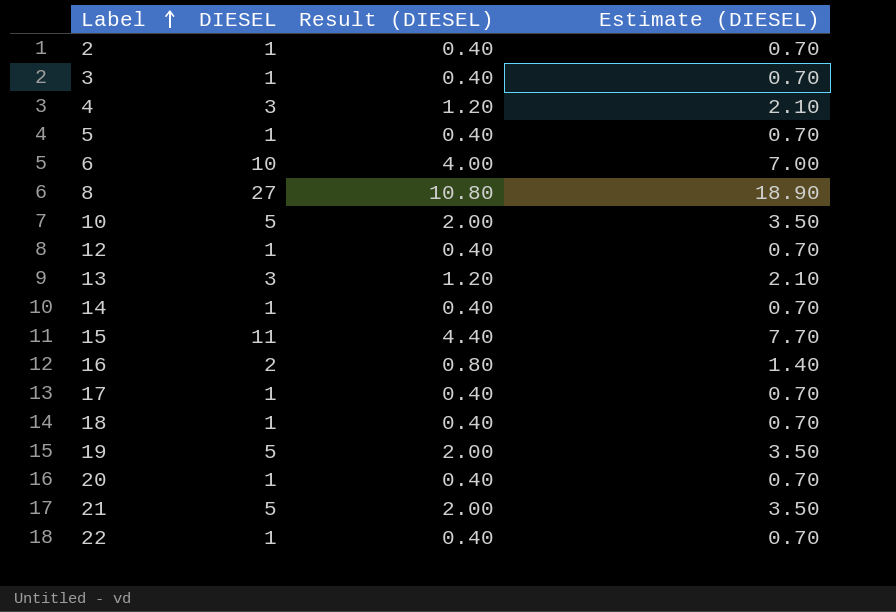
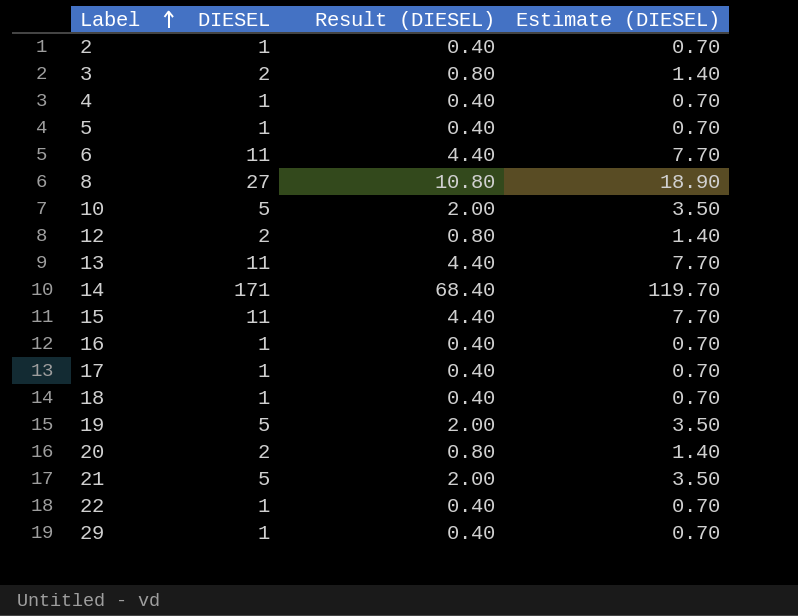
3 | DIESEL: 1 -> 2
3 | Result (DIESEL): 0.40 -> 0.80
3 | Estimate (DIESEL): 0.70 -> 1.40
4 | DIESEL: 3 -> 1
4 | Result (DIESEL): 1.20 -> 0.40
4 | Estimate (DIESEL): 2.10 -> 0.70
6 | DIESEL: 10 -> 11
6 | Result (DIESEL): 4.00 -> 4.40
6 | Estimate (DIESEL): 7.00 -> 7.70
12 | DIESEL: 1 -> 2
12 | Result (DIESEL): 0.40 -> 0.80
12 | Estimate (DIESEL): 0.70 -> 1.40
13 | DIESEL: 3 -> 11
13 | Result (DIESEL): 1.20 -> 4.40
13 | Estimate (DIESEL): 2.10 -> 7.70
14 | DIESEL: 1 -> 171
14 | Result (DIESEL): 0.40 -> 68.40
14 | Estimate (DIESEL): 0.70 -> 119.70
16 | DIESEL: 2 -> 1
16 | Result (DIESEL): 0.80 -> 0.40
16 | Estimate (DIESEL): 1.40 -> 0.70
20 | DIESEL: 1 -> 2
20 | Result (DIESEL): 0.40 -> 0.80
20 | Estimate (DIESEL): 0.70 -> 1.40
row 29: none -> 1 | 0.40 | 0.70

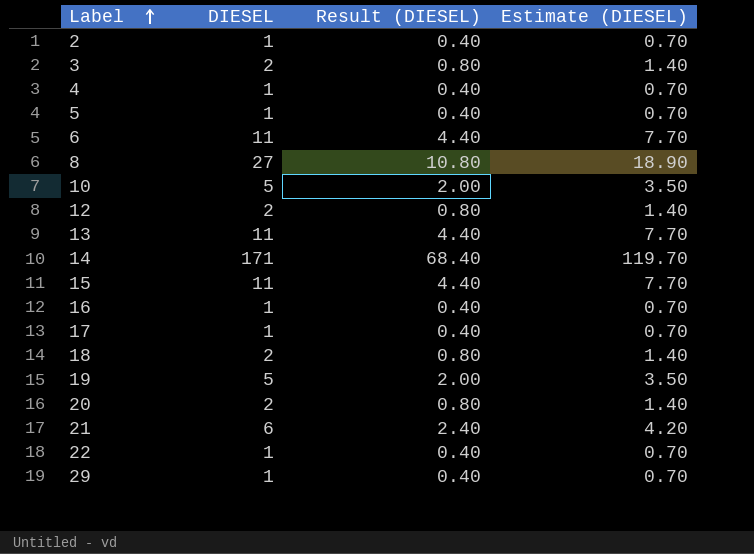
18 | DIESEL: 1 -> 2
18 | Result (DIESEL): 0.40 -> 0.80
18 | Estimate (DIESEL): 0.70 -> 1.40
21 | DIESEL: 5 -> 6
21 | Result (DIESEL): 2.00 -> 2.40
21 | Estimate (DIESEL): 3.50 -> 4.20

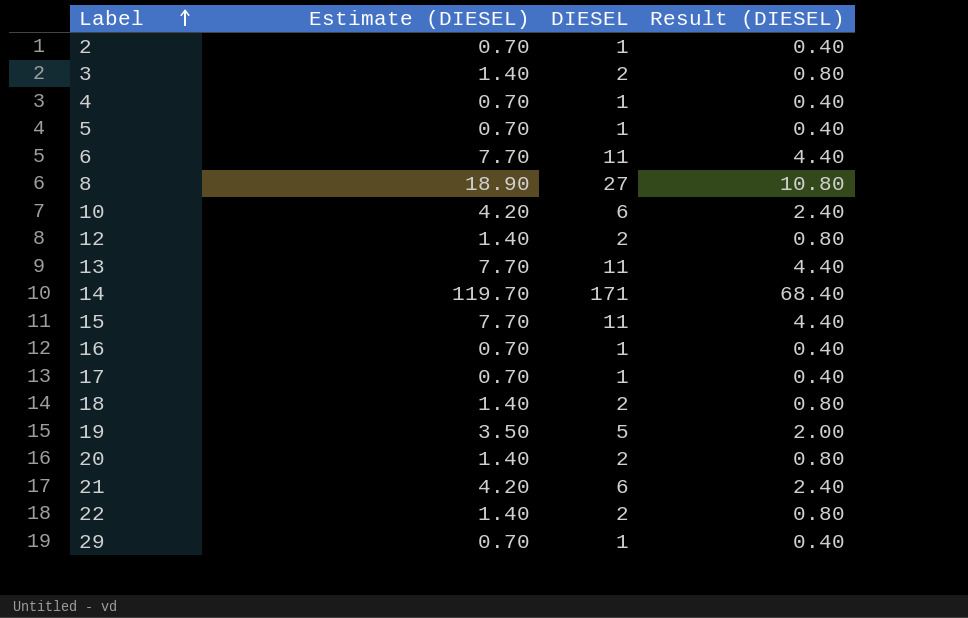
column Estimate (DIESEL) | position: 4 -> 2
10 | Estimate (DIESEL): 3.50 -> 4.20
10 | DIESEL: 5 -> 6
10 | Result (DIESEL): 2.00 -> 2.40
22 | Estimate (DIESEL): 0.70 -> 1.40
22 | DIESEL: 1 -> 2
22 | Result (DIESEL): 0.40 -> 0.80

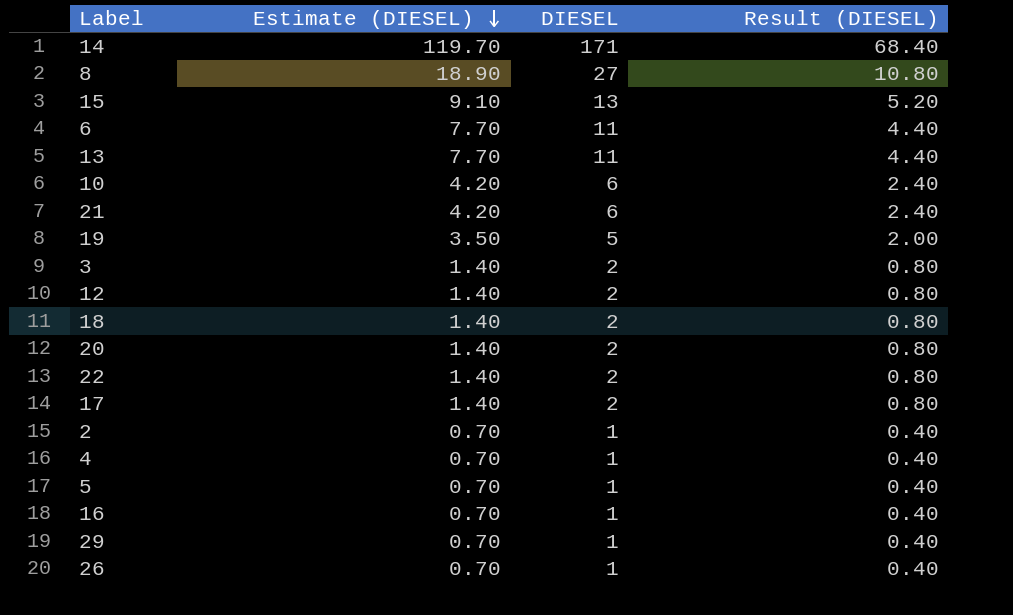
row order: Label ascending -> Estimate (DIESEL) descending
15 | Estimate (DIESEL): 7.70 -> 9.10
15 | DIESEL: 11 -> 13
15 | Result (DIESEL): 4.40 -> 5.20
17 | Estimate (DIESEL): 0.70 -> 1.40
17 | DIESEL: 1 -> 2
17 | Result (DIESEL): 0.40 -> 0.80
row 26: none -> 0.70 | 1 | 0.40

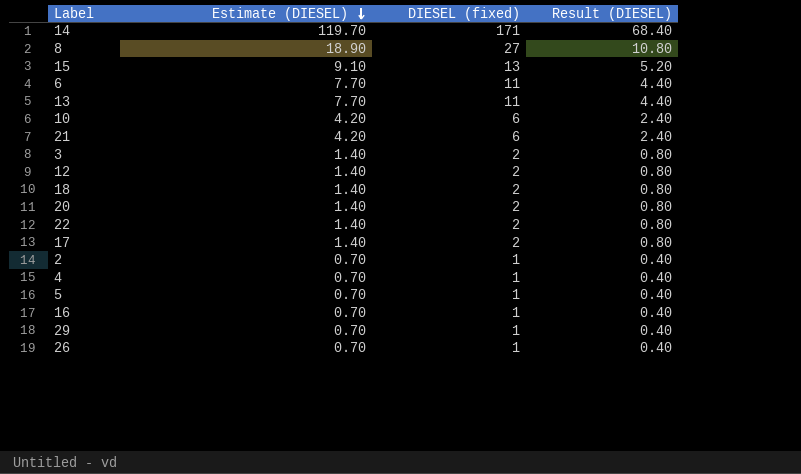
column name: DIESEL -> DIESEL (fixed)
row 19: 3.50 | 5 | 2.00 -> none

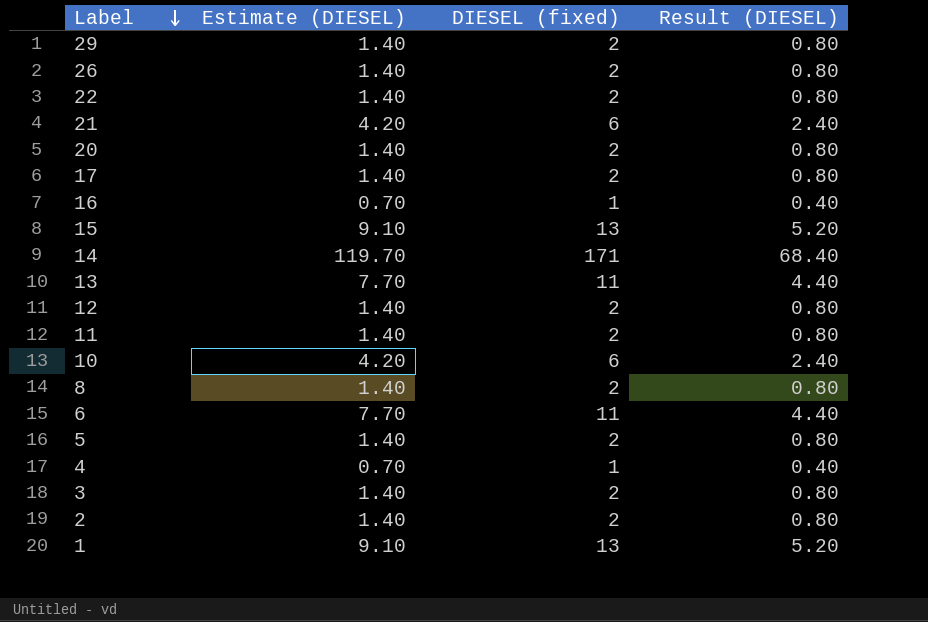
row order: Estimate (DIESEL) descending -> Label descending
row 18: 1.40 | 2 | 0.80 -> none
29 | Estimate (DIESEL): 0.70 -> 1.40
29 | DIESEL (fixed): 1 -> 2
29 | Result (DIESEL): 0.40 -> 0.80
26 | Estimate (DIESEL): 0.70 -> 1.40
26 | DIESEL (fixed): 1 -> 2
26 | Result (DIESEL): 0.40 -> 0.80
row 11: none -> 1.40 | 2 | 0.80
8 | Estimate (DIESEL): 18.90 -> 1.40
8 | DIESEL (fixed): 27 -> 2
8 | Result (DIESEL): 10.80 -> 0.80
5 | Estimate (DIESEL): 0.70 -> 1.40
5 | DIESEL (fixed): 1 -> 2
5 | Result (DIESEL): 0.40 -> 0.80
2 | Estimate (DIESEL): 0.70 -> 1.40
2 | DIESEL (fixed): 1 -> 2
2 | Result (DIESEL): 0.40 -> 0.80
row 1: none -> 9.10 | 13 | 5.20

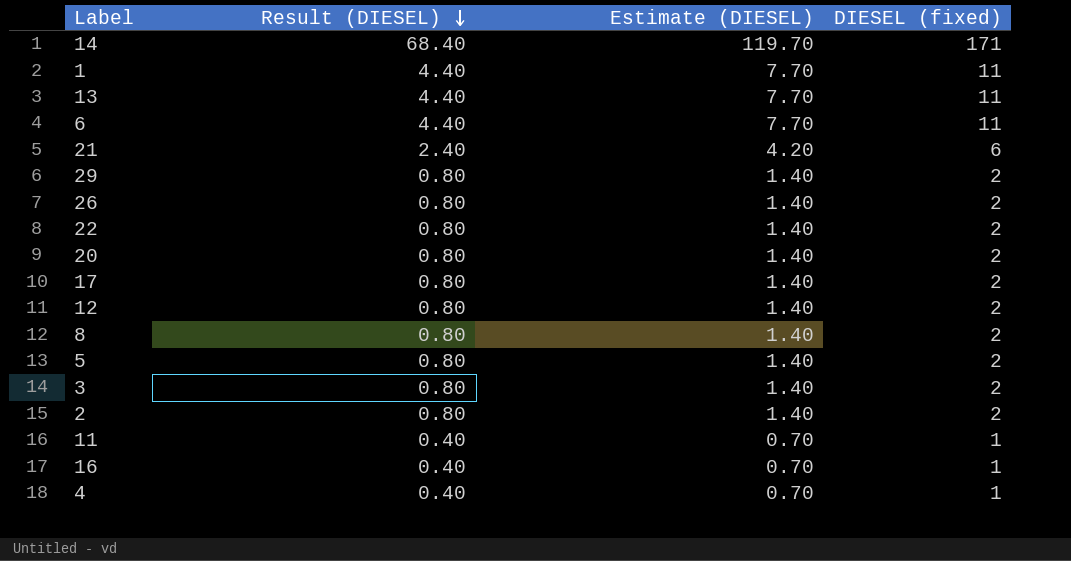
row order: Label descending -> Result (DIESEL) descending
column Result (DIESEL) | position: 4 -> 2
row 15: 9.10 | 13 | 5.20 -> none
row 10: 4.20 | 6 | 2.40 -> none
1 | Result (DIESEL): 5.20 -> 4.40
1 | Estimate (DIESEL): 9.10 -> 7.70
1 | DIESEL (fixed): 13 -> 11
11 | Result (DIESEL): 0.80 -> 0.40
11 | Estimate (DIESEL): 1.40 -> 0.70
11 | DIESEL (fixed): 2 -> 1

